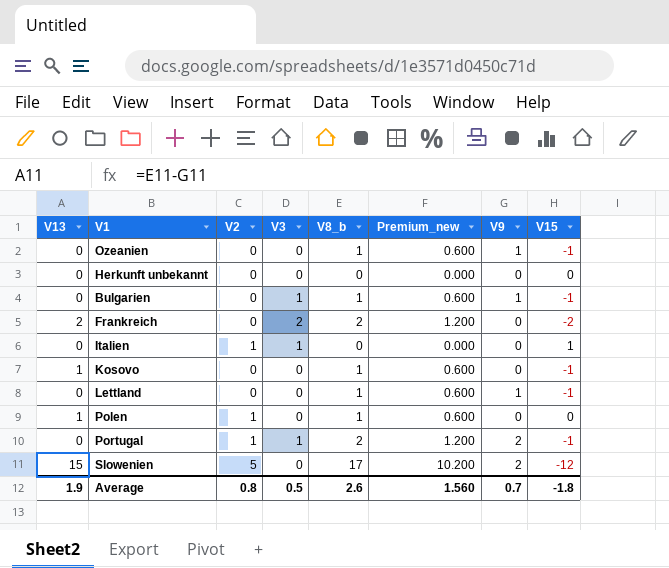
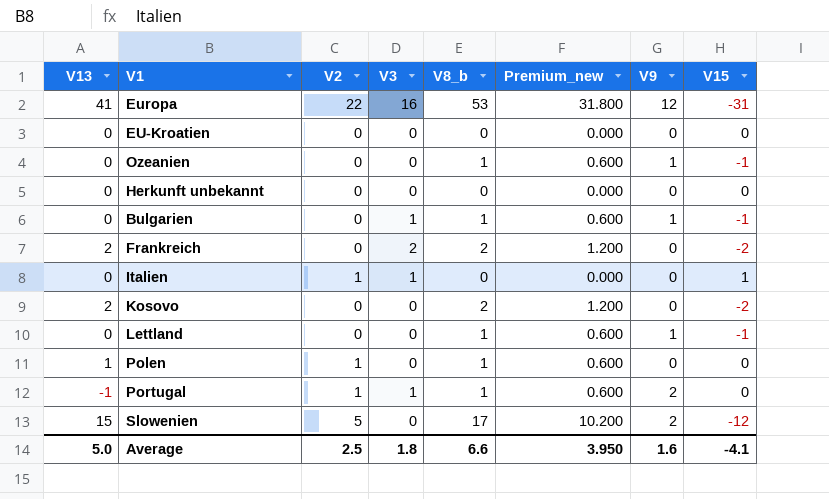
row Europa: none -> 41 | 22 | 16 | 53 | 31.800 | 12 | -31
row EU-Kroatien: none -> 0 | 0 | 0 | 0 | 0.000 | 0 | 0
Kosovo | V13: 1 -> 2
Kosovo | V8_b: 1 -> 2
Kosovo | Premium_new: 0.600 -> 1.200
Kosovo | V15: -1 -> -2
Portugal | V13: 0 -> -1
Portugal | V8_b: 2 -> 1
Portugal | Premium_new: 1.200 -> 0.600
Portugal | V15: -1 -> 0
Average | V13: 1.9 -> 5.0
Average | V2: 0.8 -> 2.5
Average | V3: 0.5 -> 1.8
Average | V8_b: 2.6 -> 6.6
Average | Premium_new: 1.560 -> 3.950
Average | V9: 0.7 -> 1.6
Average | V15: -1.8 -> -4.1

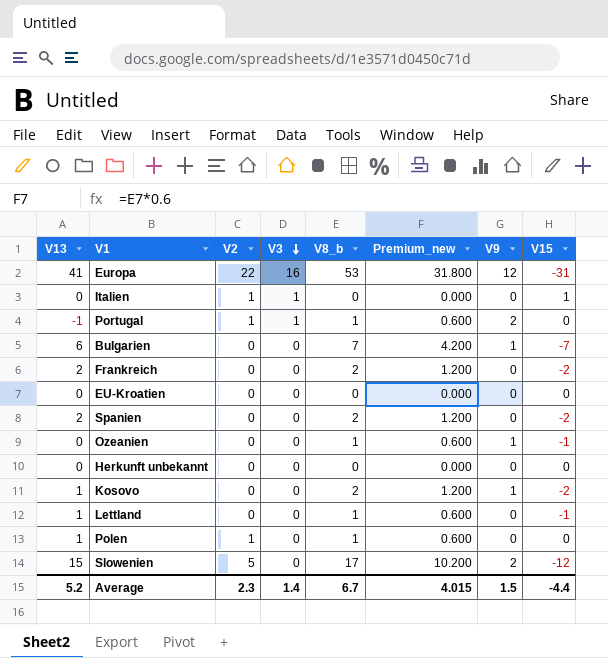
row order: none -> V3 descending
Bulgarien | V13: 0 -> 6
Bulgarien | V3: 1 -> 0
Bulgarien | V8_b: 1 -> 7
Bulgarien | Premium_new: 0.600 -> 4.200
Bulgarien | V15: -1 -> -7
Frankreich | V3: 2 -> 0
row Spanien: none -> 2 | 0 | 0 | 2 | 1.200 | 0 | -2
Kosovo | V13: 2 -> 1
Kosovo | V9: 0 -> 1
Lettland | V13: 0 -> 1
Lettland | V9: 1 -> 0
Average | V13: 5.0 -> 5.2
Average | V2: 2.5 -> 2.3
Average | V3: 1.8 -> 1.4
Average | V8_b: 6.6 -> 6.7
Average | Premium_new: 3.950 -> 4.015
Average | V9: 1.6 -> 1.5
Average | V15: -4.1 -> -4.4

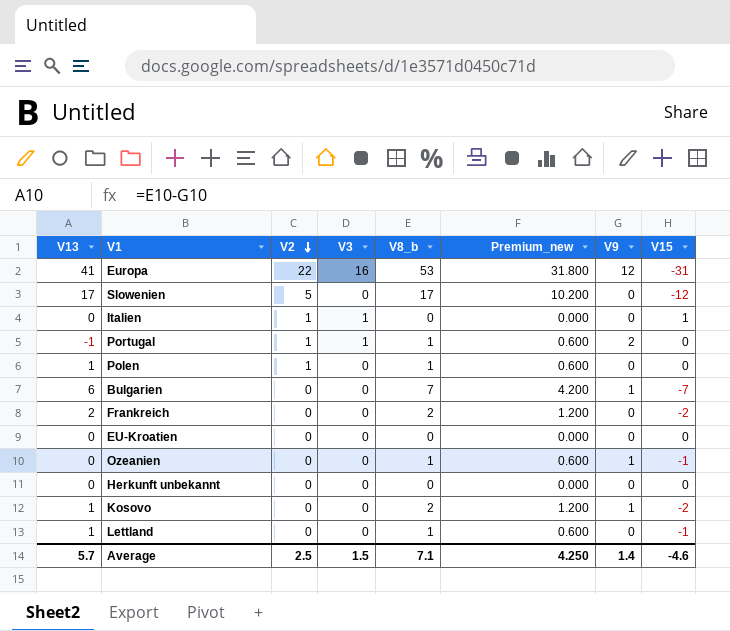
row order: V3 descending -> V2 descending
row Spanien: 2 | 0 | 0 | 2 | 1.200 | 0 | -2 -> none
Slowenien | V13: 15 -> 17
Slowenien | V9: 2 -> 0
Average | V13: 5.2 -> 5.7
Average | V2: 2.3 -> 2.5
Average | V3: 1.4 -> 1.5
Average | V8_b: 6.7 -> 7.1
Average | Premium_new: 4.015 -> 4.250
Average | V9: 1.5 -> 1.4
Average | V15: -4.4 -> -4.6

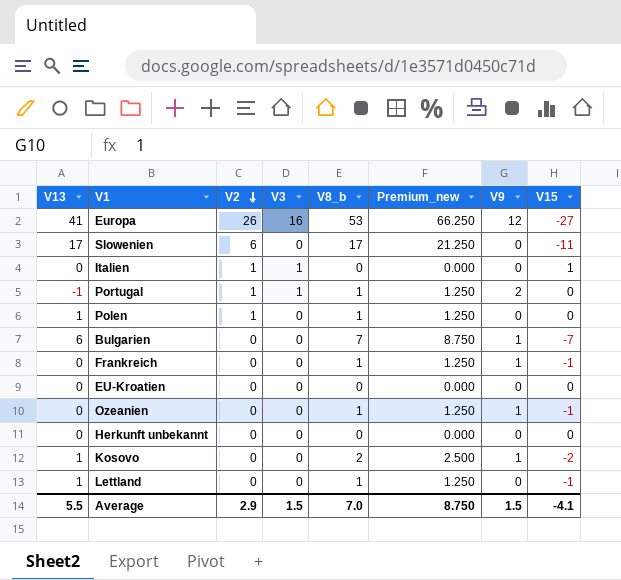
column Premium_new | formula: [V8_b] * 0.6 -> [V8_b] * 1.25
Europa | V2: 22 -> 26
Europa | V15: -31 -> -27
Slowenien | V2: 5 -> 6
Slowenien | V15: -12 -> -11
Frankreich | V13: 2 -> 0
Frankreich | V8_b: 2 -> 1
Frankreich | V9: 0 -> 1
Frankreich | V15: -2 -> -1
Average | V13: 5.7 -> 5.5
Average | V2: 2.5 -> 2.9
Average | V8_b: 7.1 -> 7.0
Average | Premium_new: 4.250 -> 8.750
Average | V9: 1.4 -> 1.5
Average | V15: -4.6 -> -4.1

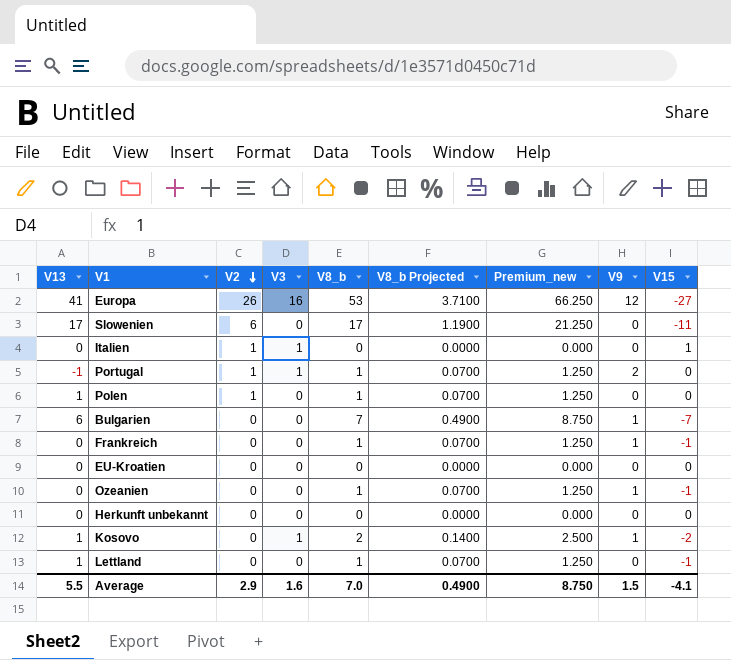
column V8_b Projected | formula: none -> [V8_b] * 0.07
Kosovo | V3: 0 -> 1
Average | V3: 1.5 -> 1.6

